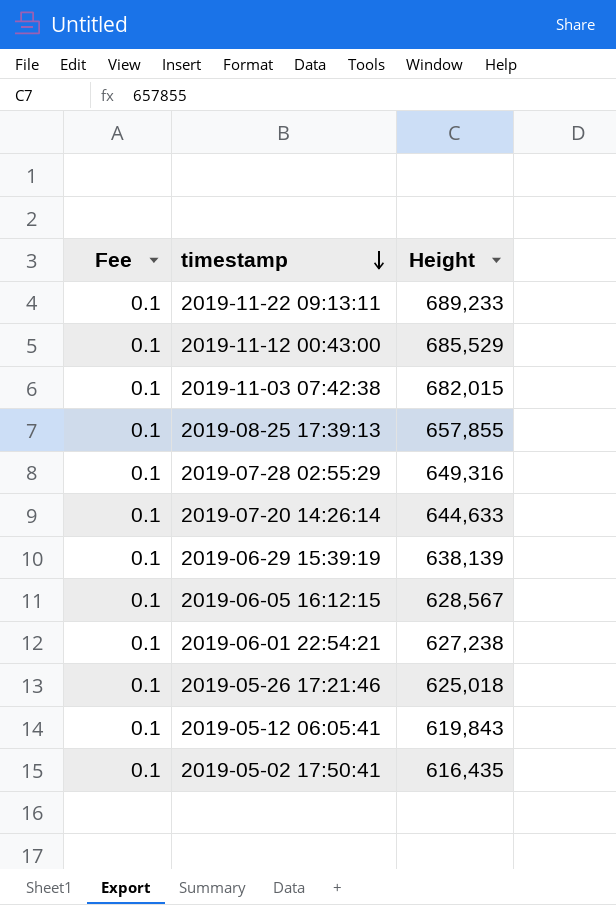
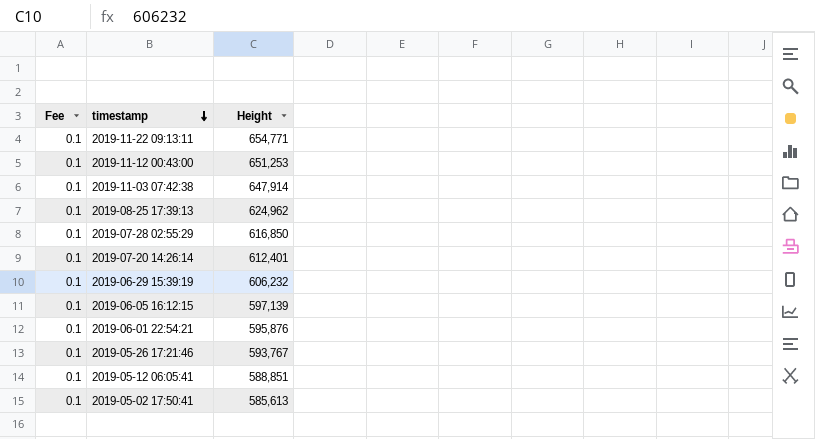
2019-11-22 09:13:11 | Height: 689,233 -> 654,771
2019-11-12 00:43:00 | Height: 685,529 -> 651,253
2019-11-03 07:42:38 | Height: 682,015 -> 647,914
2019-08-25 17:39:13 | Height: 657,855 -> 624,962
2019-07-28 02:55:29 | Height: 649,316 -> 616,850
2019-07-20 14:26:14 | Height: 644,633 -> 612,401
2019-06-29 15:39:19 | Height: 638,139 -> 606,232
2019-06-05 16:12:15 | Height: 628,567 -> 597,139
2019-06-01 22:54:21 | Height: 627,238 -> 595,876
2019-05-26 17:21:46 | Height: 625,018 -> 593,767
2019-05-12 06:05:41 | Height: 619,843 -> 588,851
2019-05-02 17:50:41 | Height: 616,435 -> 585,613

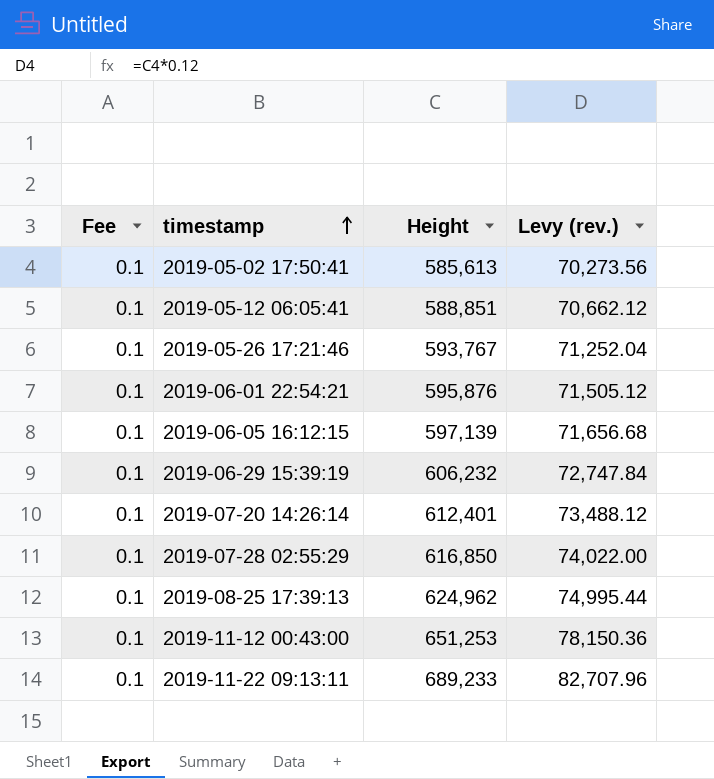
row order: timestamp descending -> timestamp ascending
column Levy (rev.) | formula: none -> [Height] * 0.12
row 2019-11-03 07:42:38: 0.1 | 647,914 -> none
2019-11-22 09:13:11 | Height: 654,771 -> 689,233

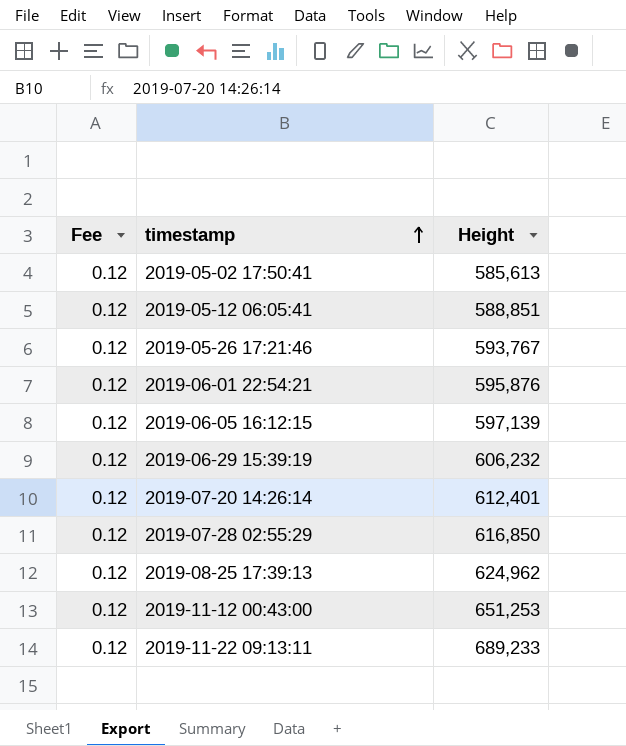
column Levy (rev.) | formula: [Height] * 0.12 -> none
2019-05-02 17:50:41 | Fee: 0.1 -> 0.12
2019-05-12 06:05:41 | Fee: 0.1 -> 0.12
2019-05-26 17:21:46 | Fee: 0.1 -> 0.12
2019-06-01 22:54:21 | Fee: 0.1 -> 0.12
2019-06-05 16:12:15 | Fee: 0.1 -> 0.12
2019-06-29 15:39:19 | Fee: 0.1 -> 0.12
2019-07-20 14:26:14 | Fee: 0.1 -> 0.12
2019-07-28 02:55:29 | Fee: 0.1 -> 0.12
2019-08-25 17:39:13 | Fee: 0.1 -> 0.12
2019-11-12 00:43:00 | Fee: 0.1 -> 0.12
2019-11-22 09:13:11 | Fee: 0.1 -> 0.12

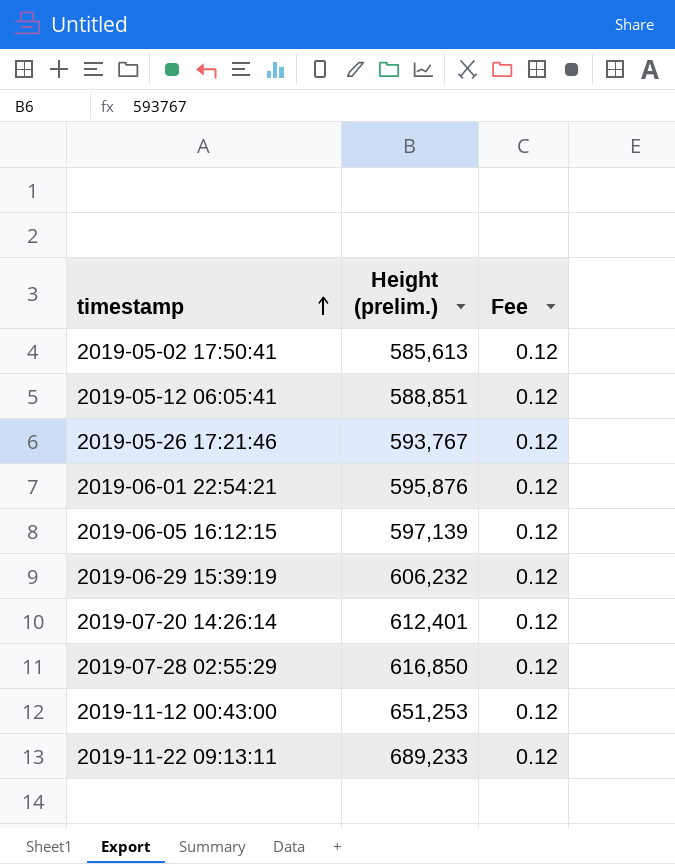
column name: Height -> Height (prelim.)
column Fee | position: 1 -> 3
row 2019-08-25 17:39:13: 0.12 | 624,962 -> none

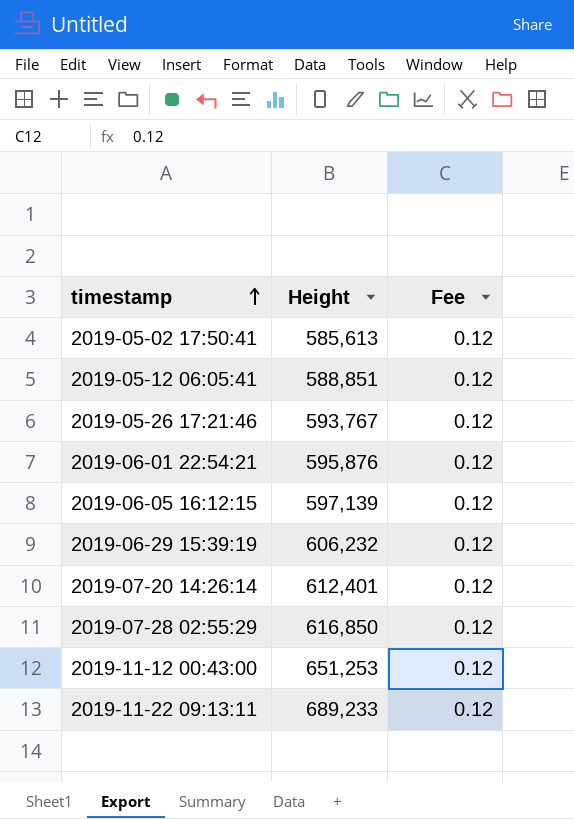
column name: Height (prelim.) -> Height

